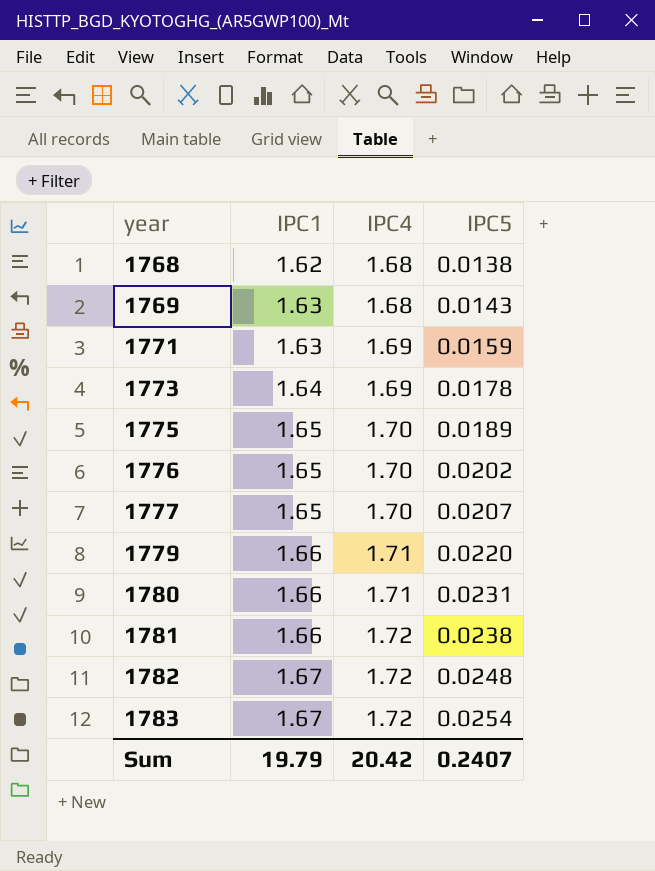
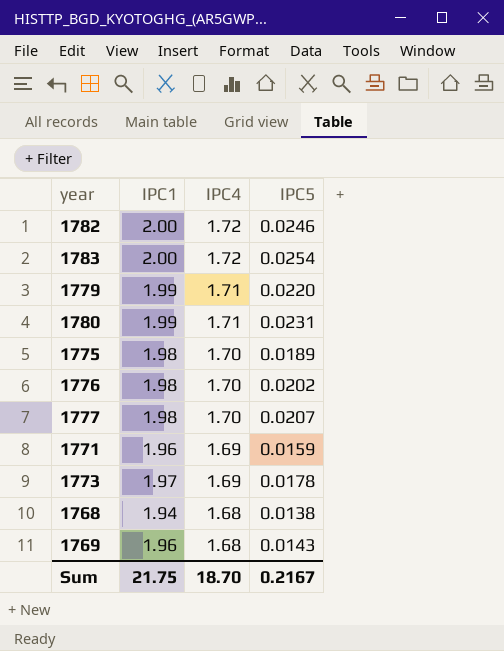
row order: year ascending -> IPC4 descending
row 1781: 1.66 | 1.72 | 0.0238 -> none
1782 | IPC1: 1.67 -> 2.00
1782 | IPC5: 0.0248 -> 0.0246
1783 | IPC1: 1.67 -> 2.00
1779 | IPC1: 1.66 -> 1.99
1780 | IPC1: 1.66 -> 1.99
1775 | IPC1: 1.65 -> 1.98
1776 | IPC1: 1.65 -> 1.98
1777 | IPC1: 1.65 -> 1.98
1771 | IPC1: 1.63 -> 1.96
1773 | IPC1: 1.64 -> 1.97
1768 | IPC1: 1.62 -> 1.94
1769 | IPC1: 1.63 -> 1.96
Sum | IPC1: 19.79 -> 21.75
Sum | IPC4: 20.42 -> 18.70
Sum | IPC5: 0.2407 -> 0.2167

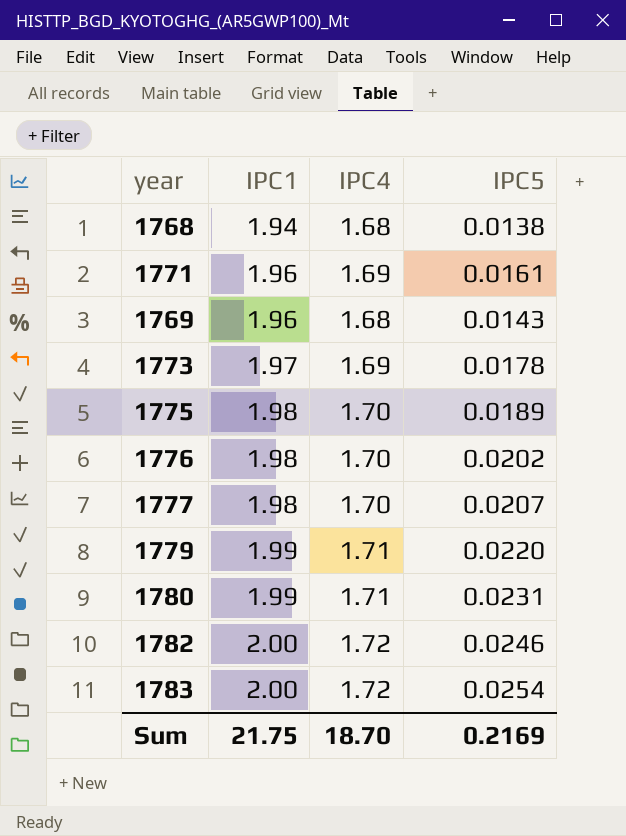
row order: IPC4 descending -> IPC1 ascending
1771 | IPC5: 0.0159 -> 0.0161
Sum | IPC5: 0.2167 -> 0.2169

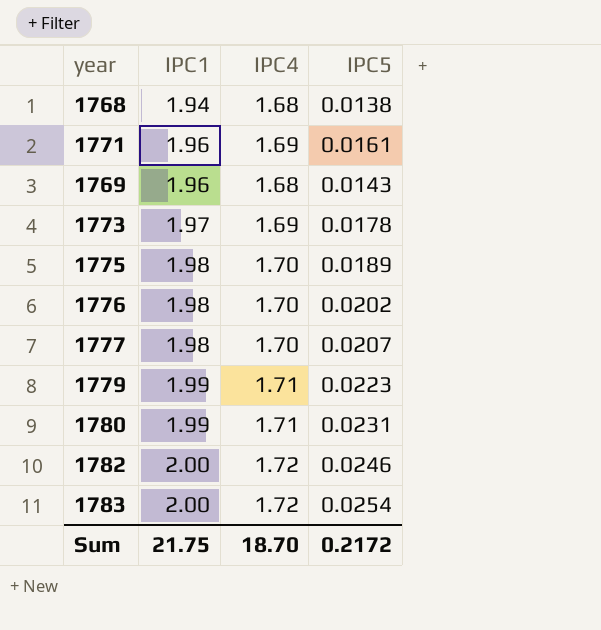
1779 | IPC5: 0.0220 -> 0.0223
Sum | IPC5: 0.2169 -> 0.2172

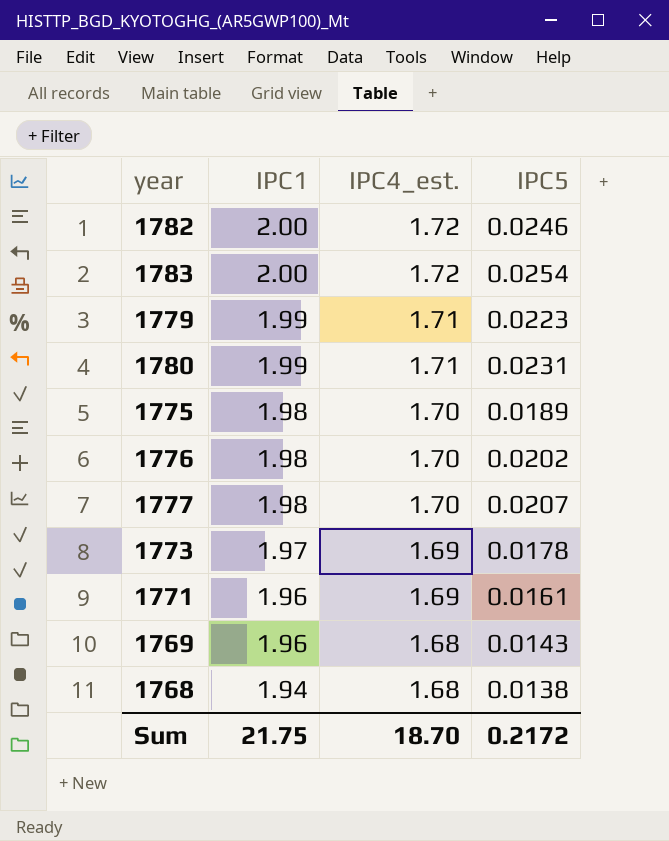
row order: IPC1 ascending -> IPC1 descending
column name: IPC4 -> IPC4_est.

